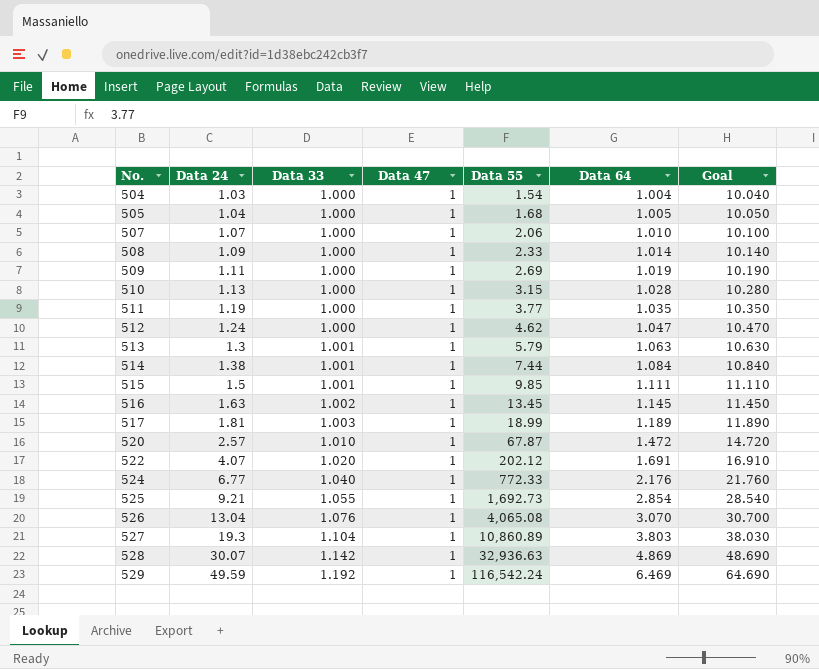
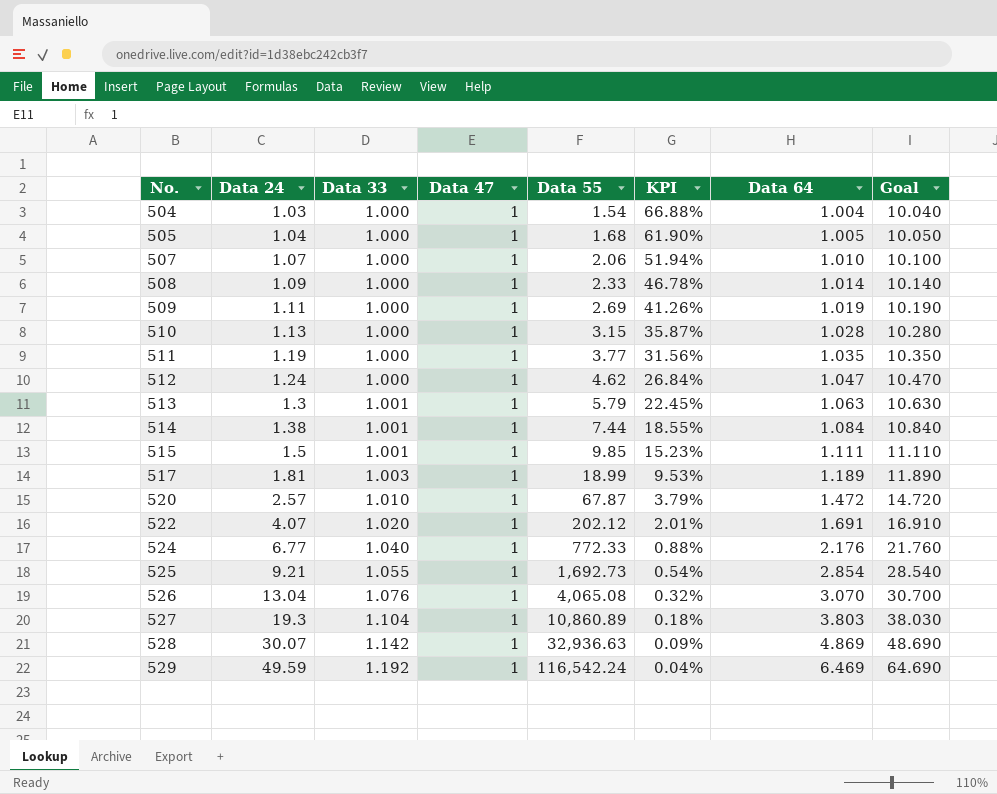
column KPI | formula: none -> [Data 24] / [Data 55]
row 516: 1.63 | 1.002 | 1 | 13.45 | 1.145 | 11.450 -> none

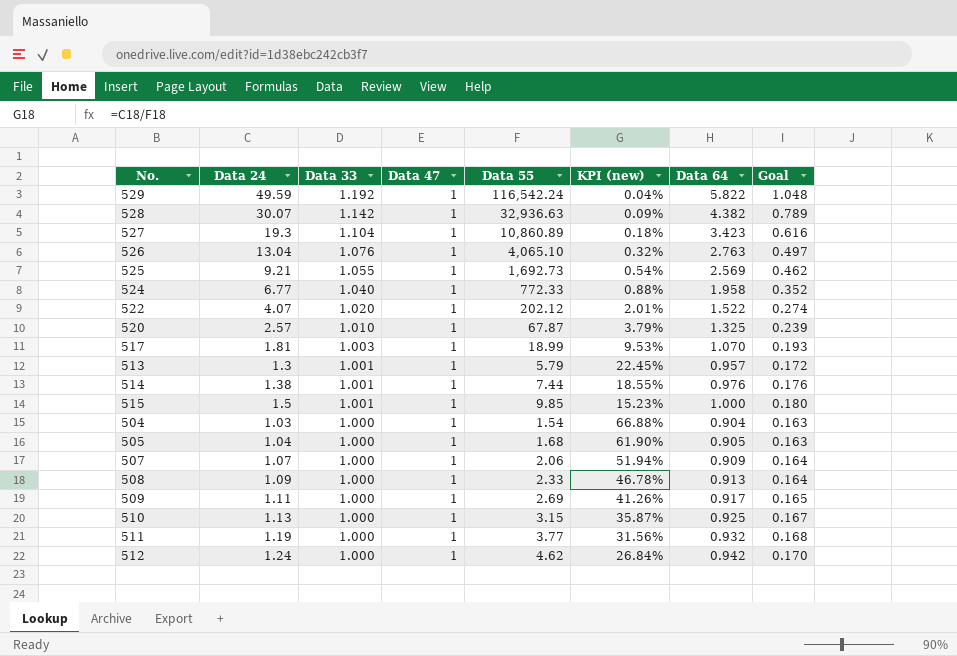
row order: No. ascending -> Data 33 descending
column name: KPI -> KPI (new)
column Goal | formula: [Data 64] * 10 -> [Data 64] * 0.18
529 | Data 64: 6.469 -> 5.822
528 | Data 64: 4.869 -> 4.382
527 | Data 64: 3.803 -> 3.423
526 | Data 55: 4,065.08 -> 4,065.10
526 | Data 64: 3.070 -> 2.763
525 | Data 64: 2.854 -> 2.569
524 | Data 64: 2.176 -> 1.958
522 | Data 64: 1.691 -> 1.522
520 | Data 64: 1.472 -> 1.325
517 | Data 64: 1.189 -> 1.070
513 | Data 64: 1.063 -> 0.957
514 | Data 64: 1.084 -> 0.976
515 | Data 64: 1.111 -> 1.000
504 | Data 64: 1.004 -> 0.904
505 | Data 64: 1.005 -> 0.905
507 | Data 64: 1.010 -> 0.909
508 | Data 64: 1.014 -> 0.913
509 | Data 64: 1.019 -> 0.917
510 | Data 64: 1.028 -> 0.925
511 | Data 64: 1.035 -> 0.932
512 | Data 64: 1.047 -> 0.942

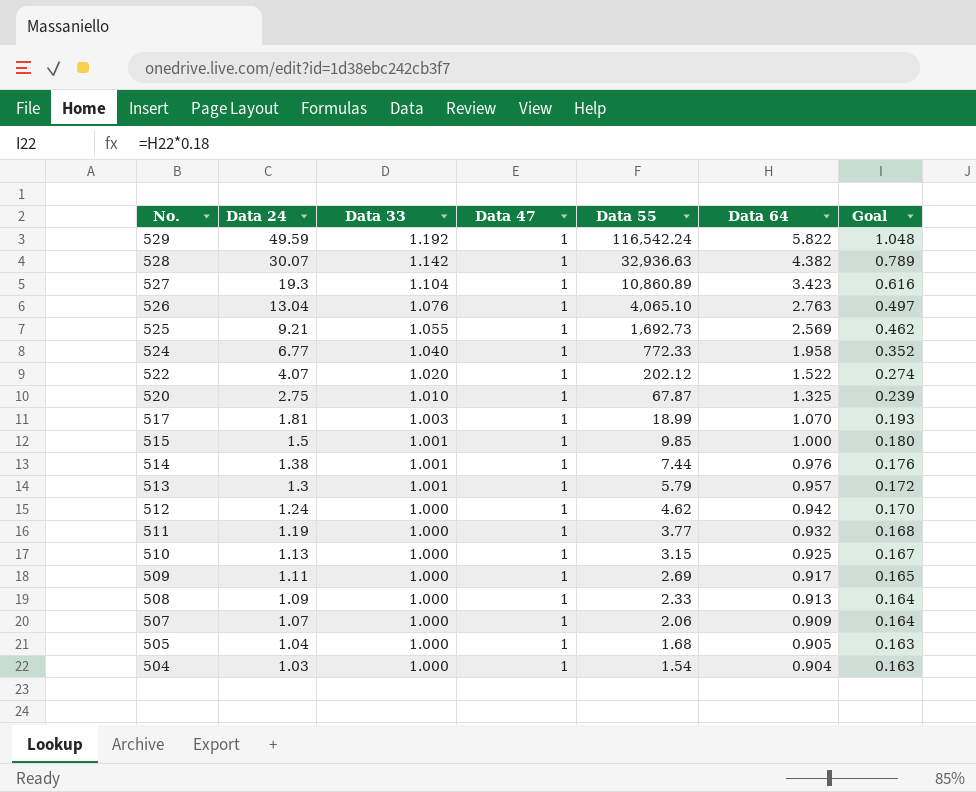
row order: Data 33 descending -> No. descending
column KPI (new) | formula: [Data 24] / [Data 55] -> none
520 | Data 24: 2.57 -> 2.75

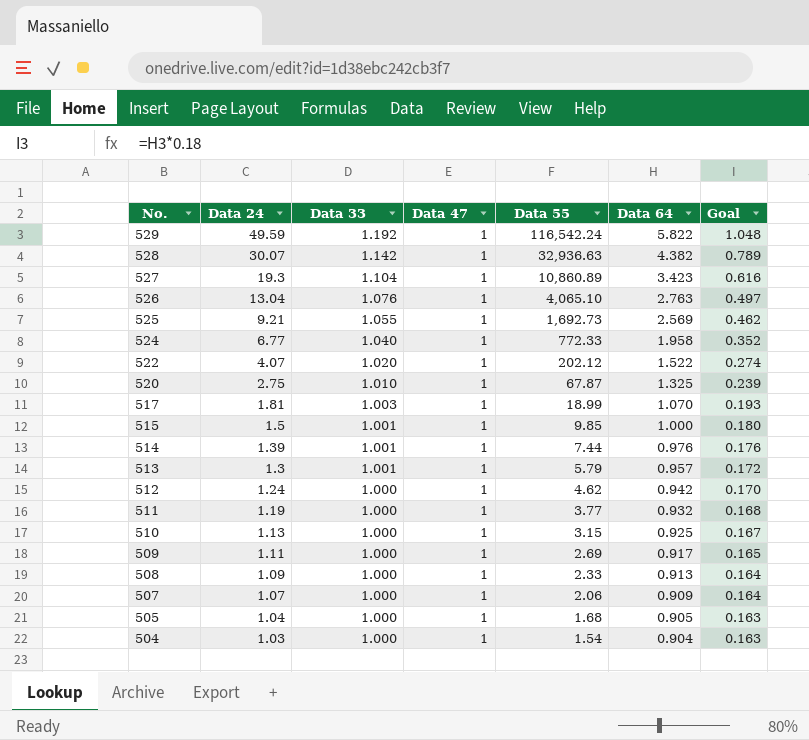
514 | Data 24: 1.38 -> 1.39

